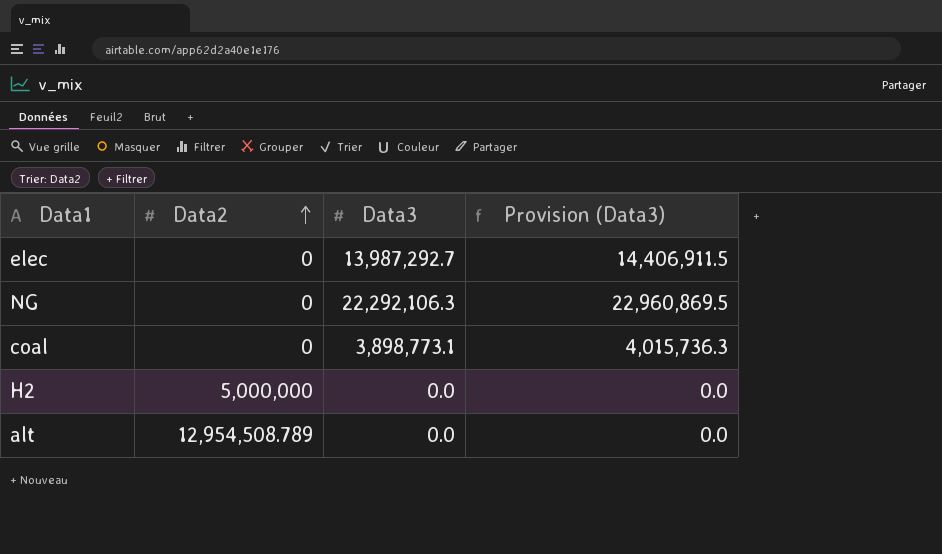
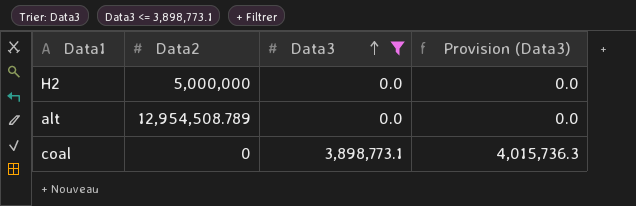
filter: none -> Data3 <= 3,898,773.1
row order: Data2 ascending -> Data3 ascending

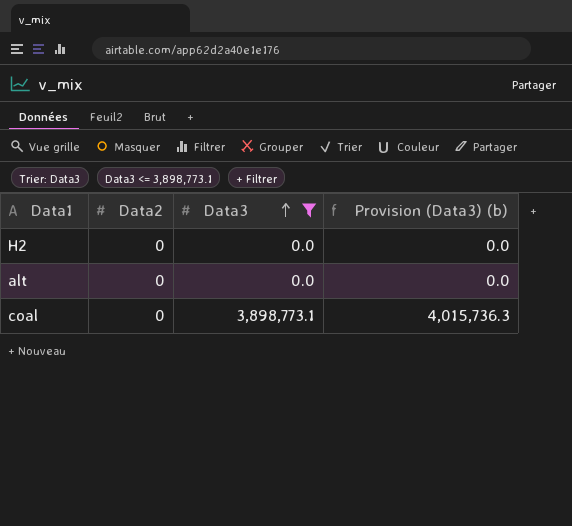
column name: Provision (Data3) -> Provision (Data3) (b)
H2 | Data2: 5,000,000 -> 0
alt | Data2: 12,954,508.789 -> 0

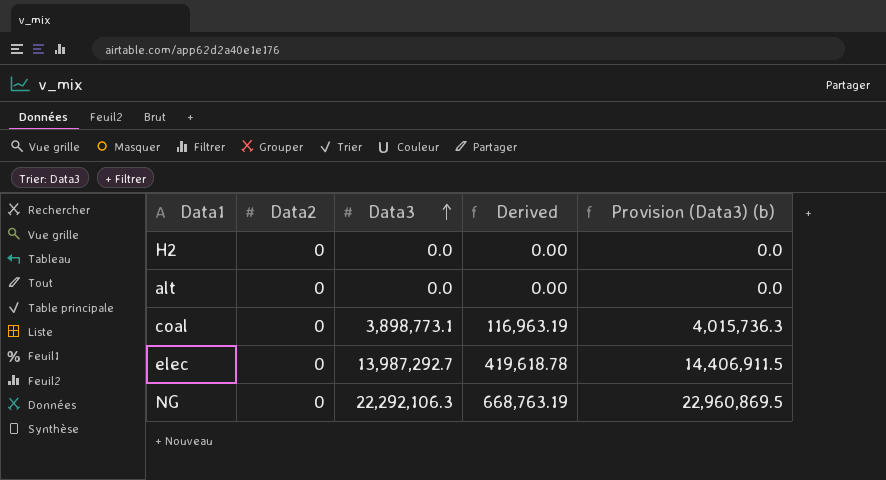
filter: Data3 <= 3,898,773.1 -> none
column Derived | formula: none -> [Data3] * 0.03

